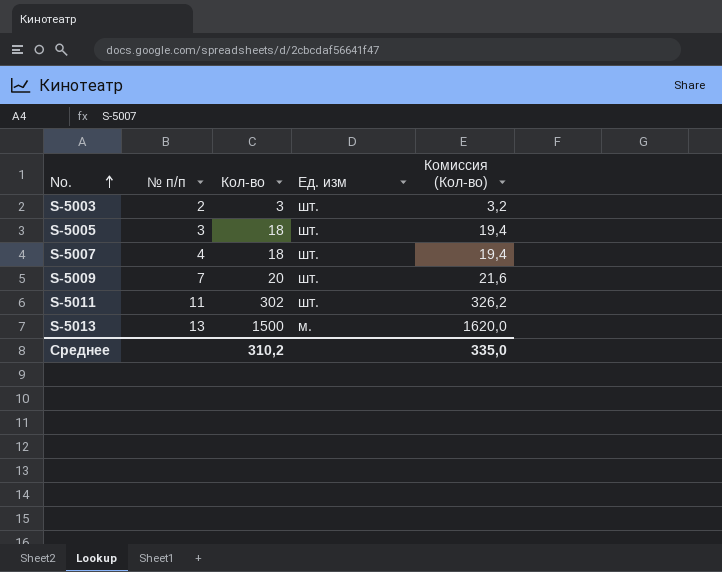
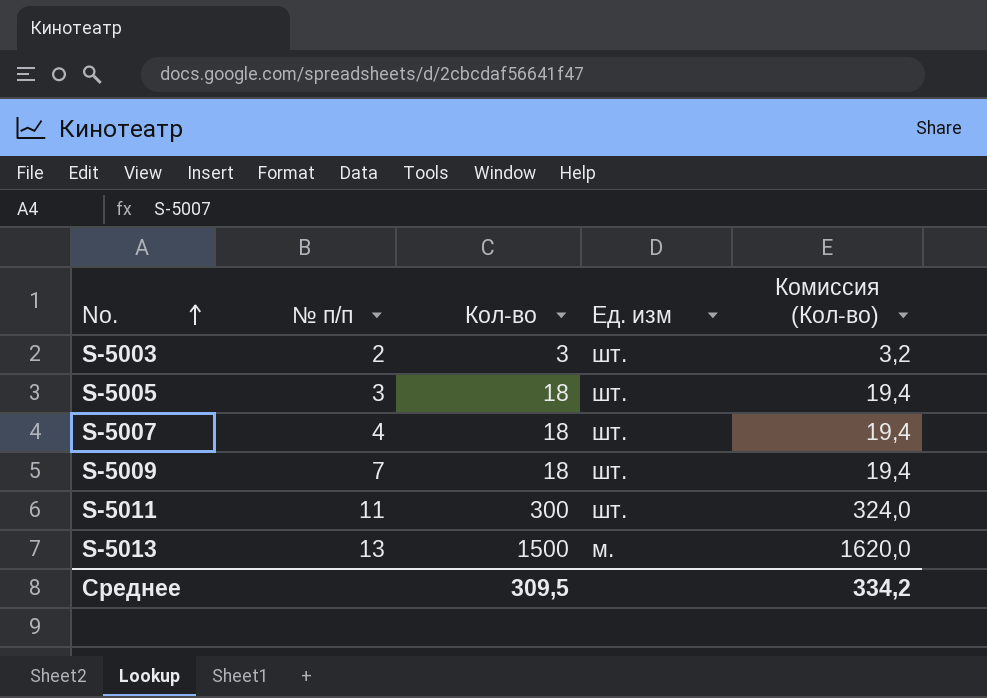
S-5009 | Кол-во: 20 -> 18
S-5009 | Комиссия (Кол-во): 21,6 -> 19,4
S-5011 | Кол-во: 302 -> 300
S-5011 | Комиссия (Кол-во): 326,2 -> 324,0
Среднее | Кол-во: 310,2 -> 309,5
Среднее | Комиссия (Кол-во): 335,0 -> 334,2

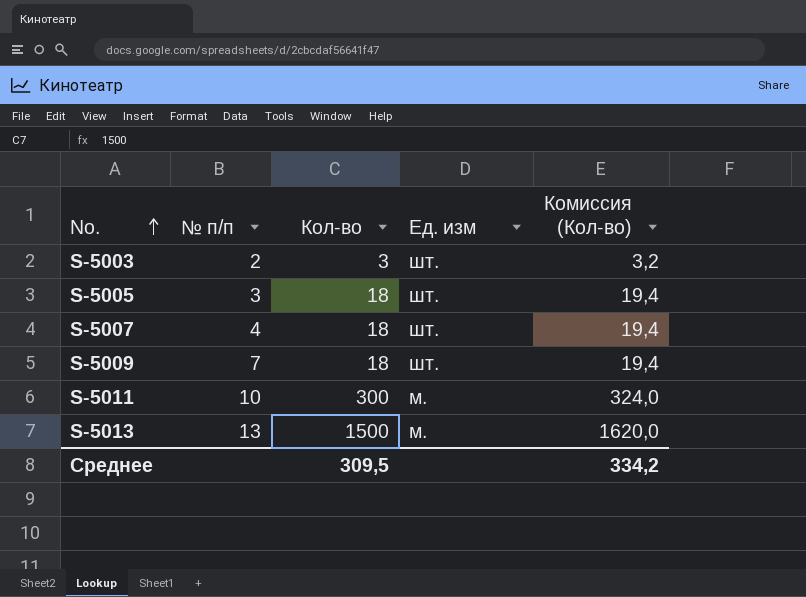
S-5011 | № п/п: 11 -> 10
S-5011 | Ед. изм: шт. -> м.

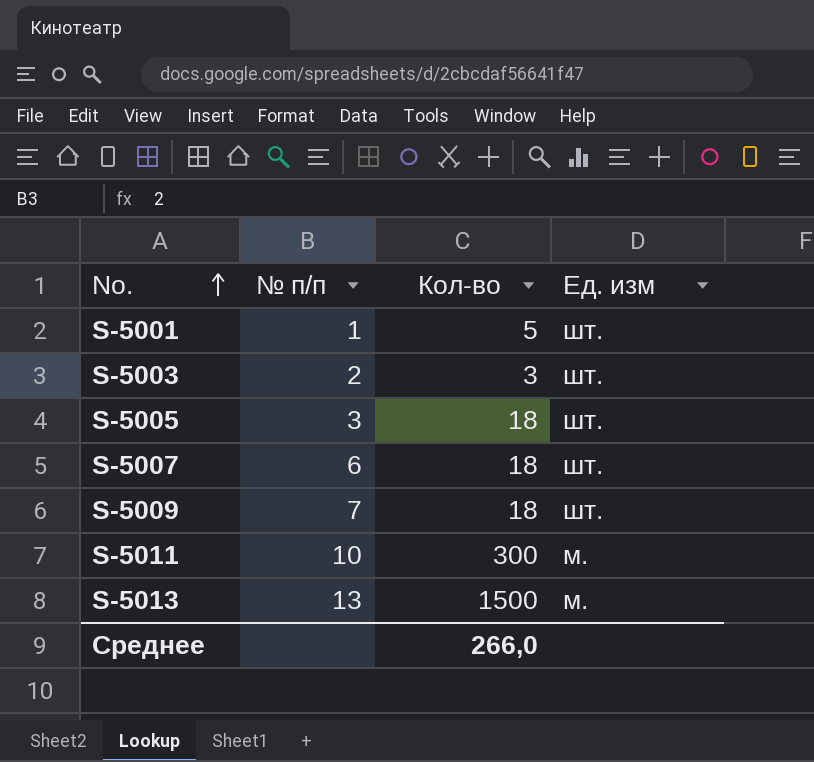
column Комиссия (Кол-во) | formula: [Кол-во] * 1,08 -> none
row S-5001: none -> 1 | 5 | шт.
S-5007 | № п/п: 4 -> 6
Среднее | Кол-во: 309,5 -> 266,0

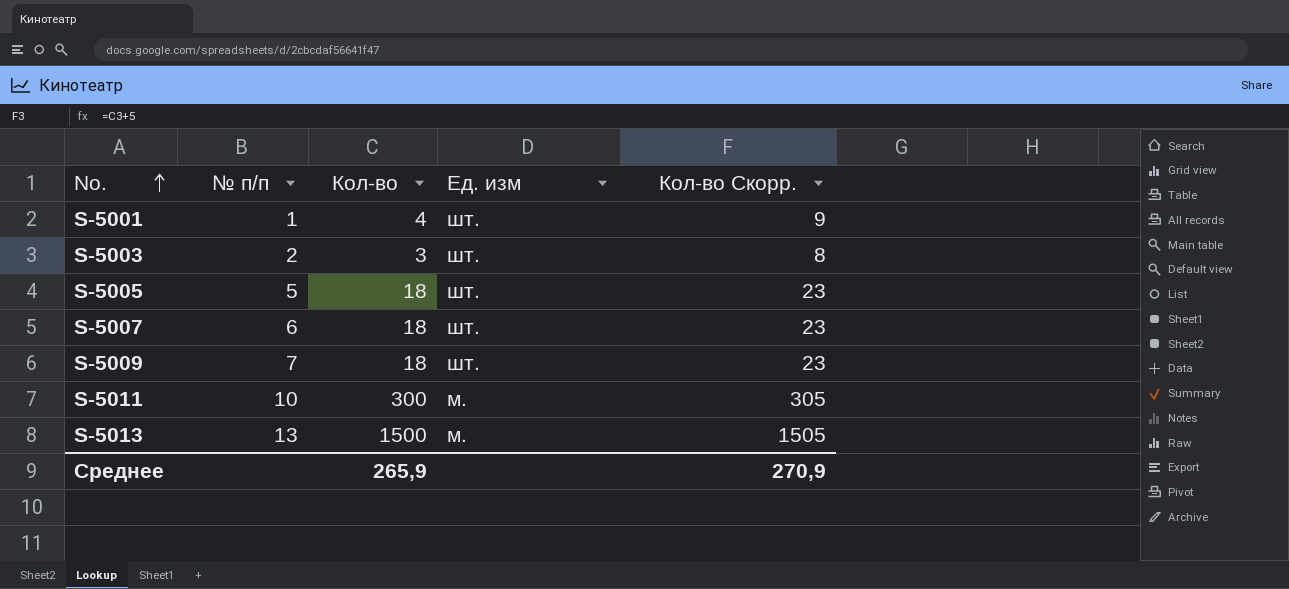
column Кол-во Скорр. | formula: none -> [Кол-во] + 5
S-5001 | Кол-во: 5 -> 4
S-5005 | № п/п: 3 -> 5
Среднее | Кол-во: 266,0 -> 265,9

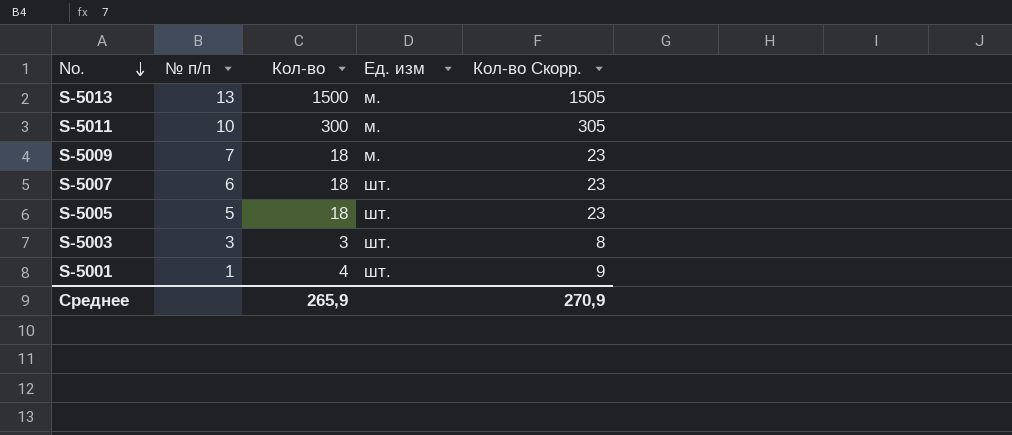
row order: No. ascending -> No. descending
S-5009 | Ед. изм: шт. -> м.
S-5003 | № п/п: 2 -> 3

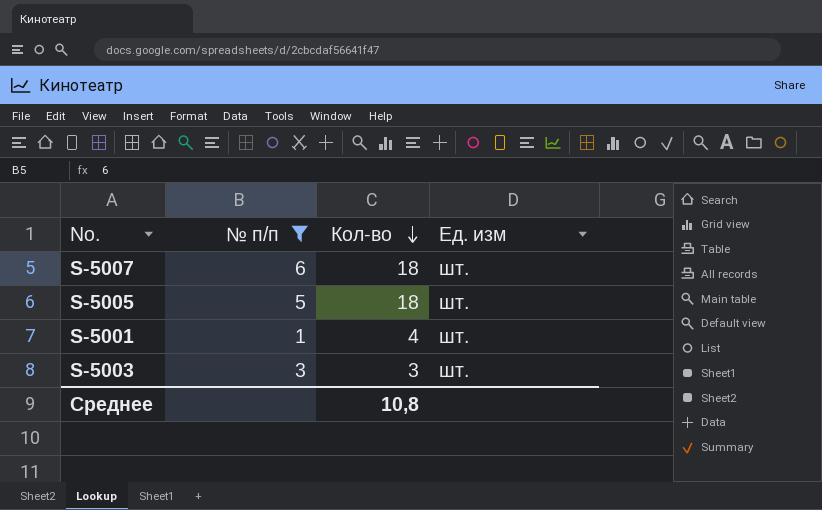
filter: none -> № п/п <= 6
row order: No. descending -> Кол-во descending
column Кол-во Скорр. | formula: [Кол-во] + 5 -> none
Среднее | Кол-во: 265,9 -> 10,8

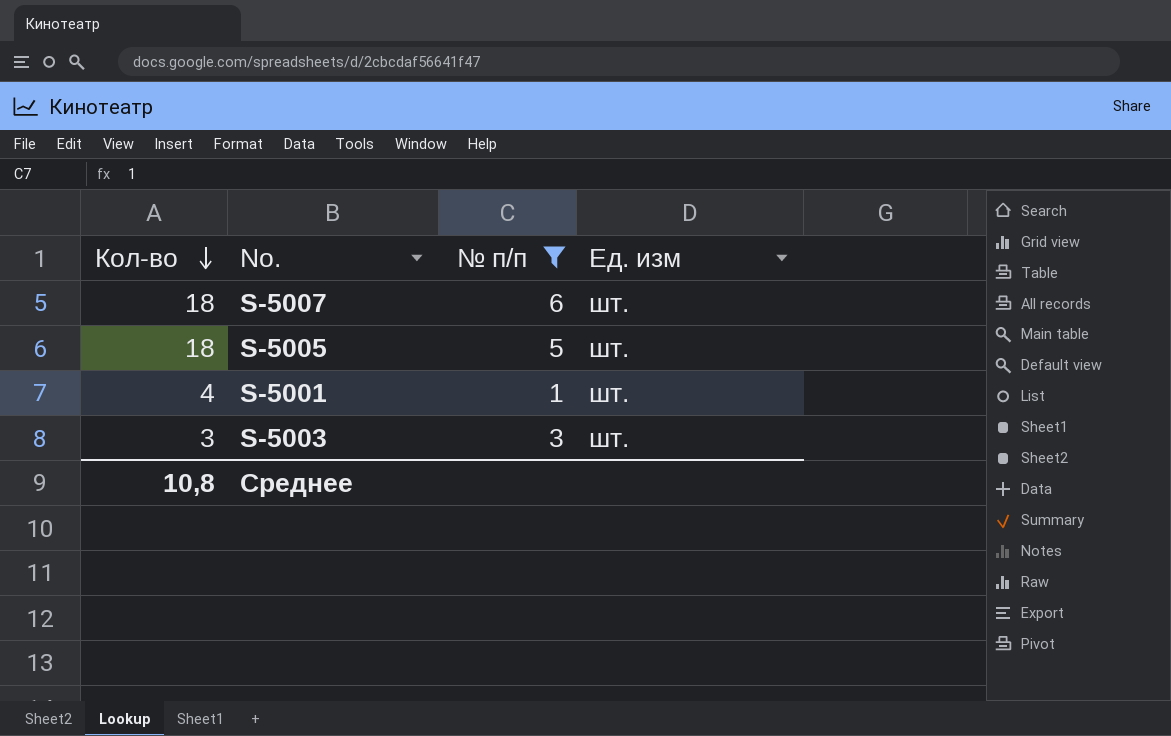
column Кол-во | position: 3 -> 1

